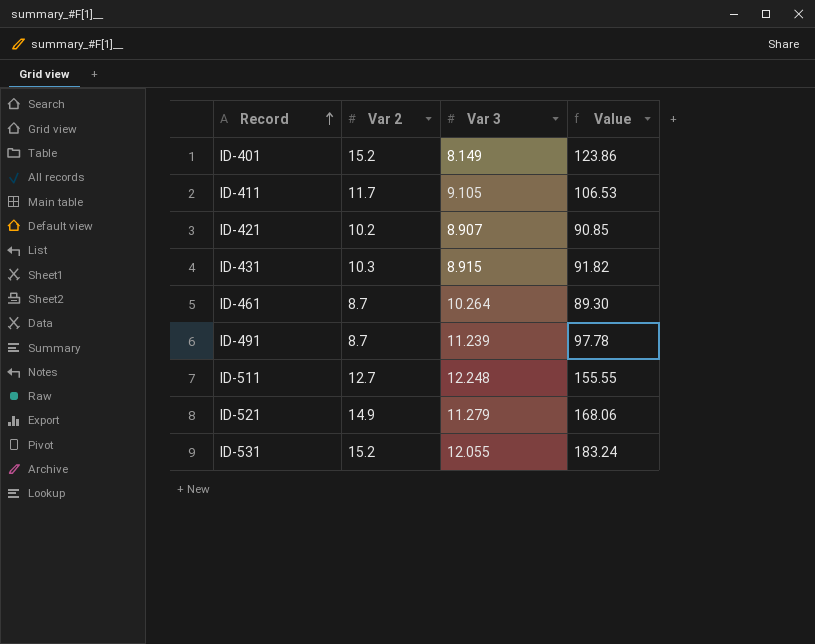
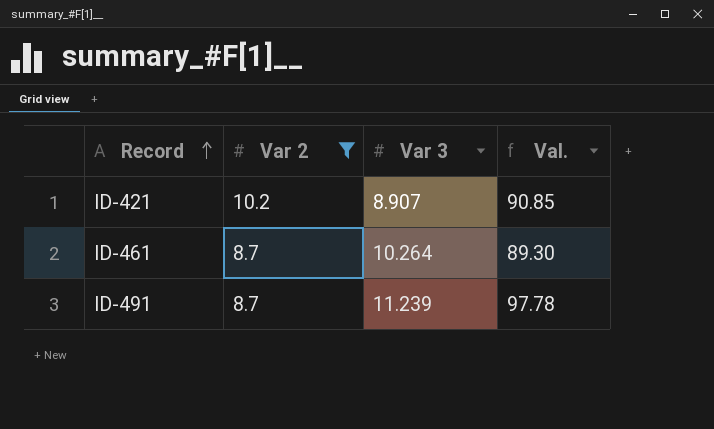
filter: none -> Var 2 <= 10.2
column name: Value -> Val.

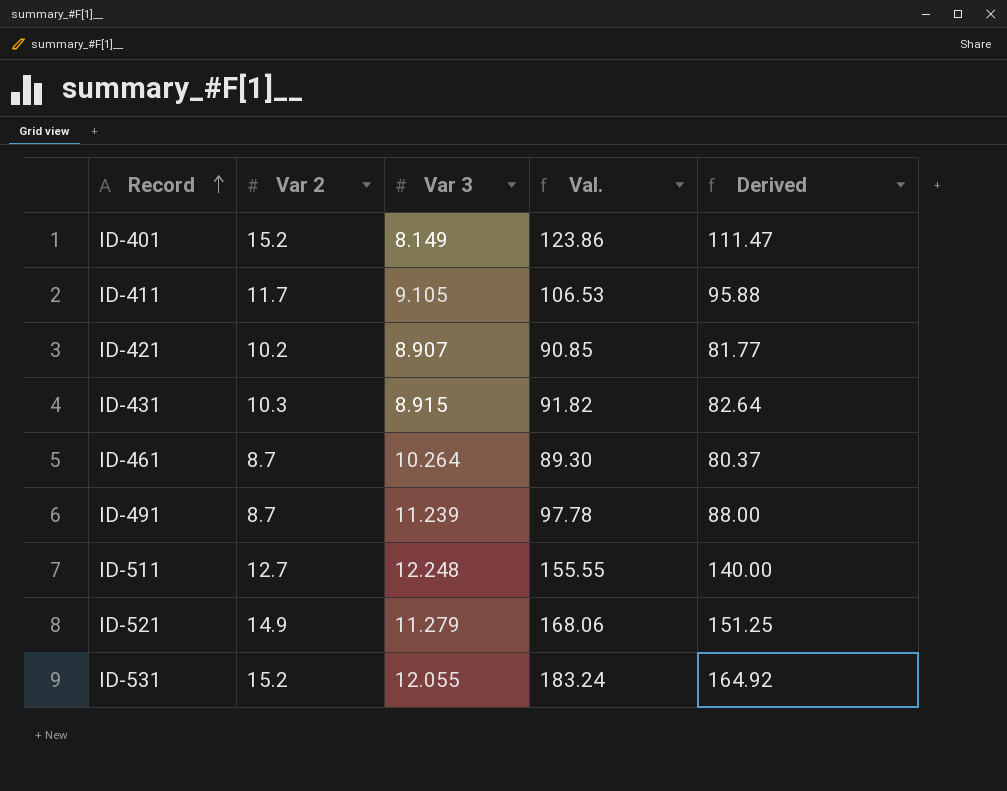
filter: Var 2 <= 10.2 -> none
column Derived | formula: none -> [Val.] * 0.9

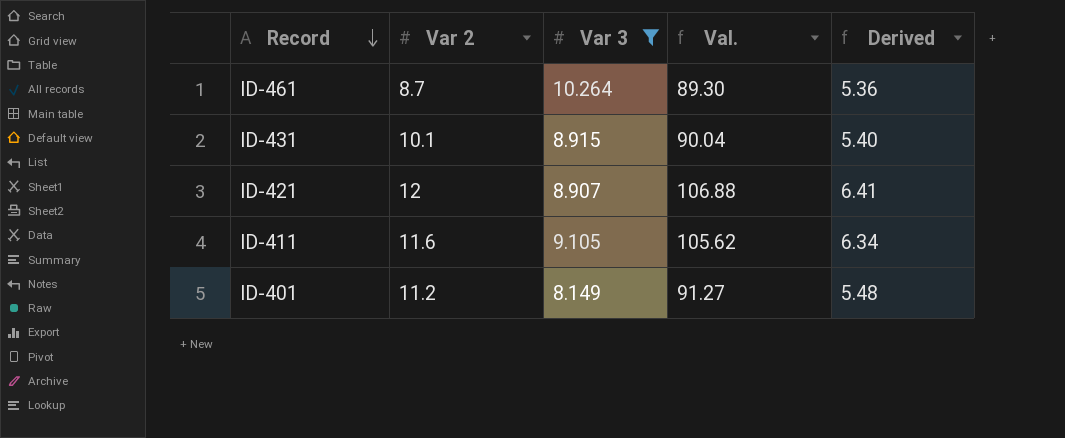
filter: none -> Var 3 <= 10.264
row order: Record ascending -> Record descending
column Derived | formula: [Val.] * 0.9 -> [Val.] * 0.06
ID-431 | Var 2: 10.3 -> 10.1
ID-431 | Val.: 91.82 -> 90.04
ID-421 | Var 2: 10.2 -> 12
ID-421 | Val.: 90.85 -> 106.88
ID-411 | Var 2: 11.7 -> 11.6
ID-411 | Val.: 106.53 -> 105.62
ID-401 | Var 2: 15.2 -> 11.2
ID-401 | Val.: 123.86 -> 91.27

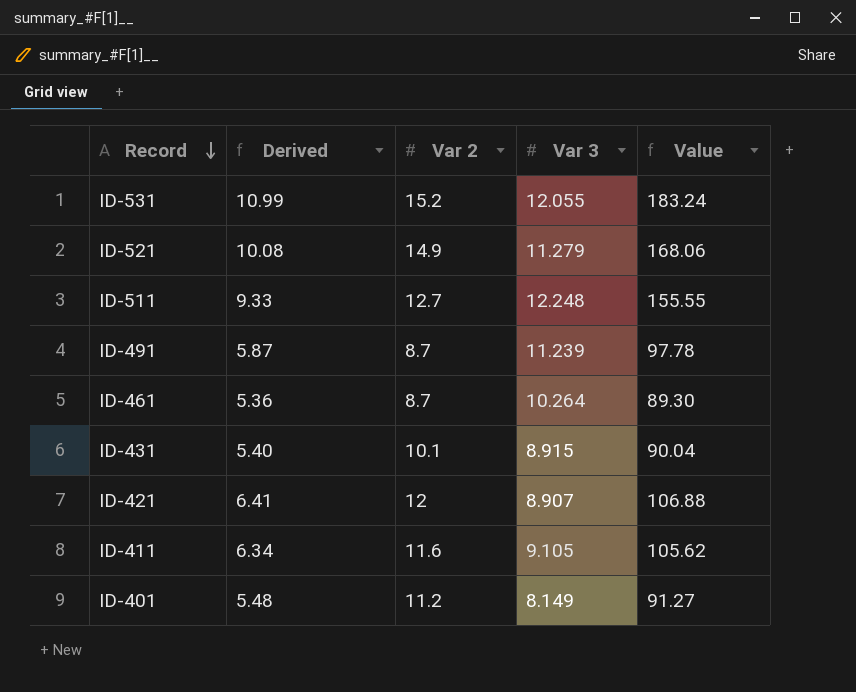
filter: Var 3 <= 10.264 -> none
column Derived | position: 5 -> 2
column name: Val. -> Value

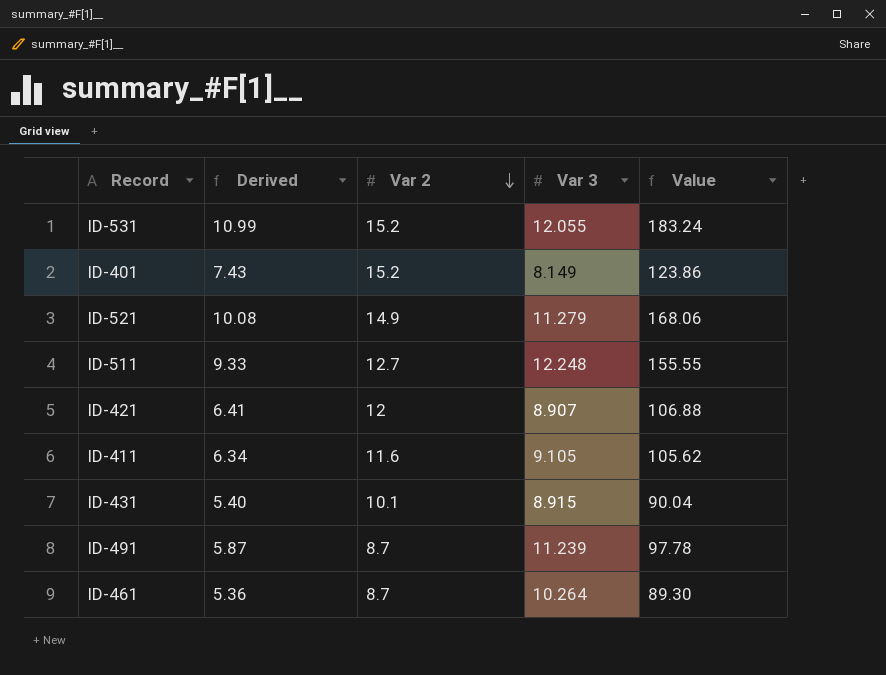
row order: Record descending -> Var 2 descending
ID-401 | Derived: 5.48 -> 7.43
ID-401 | Var 2: 11.2 -> 15.2
ID-401 | Value: 91.27 -> 123.86

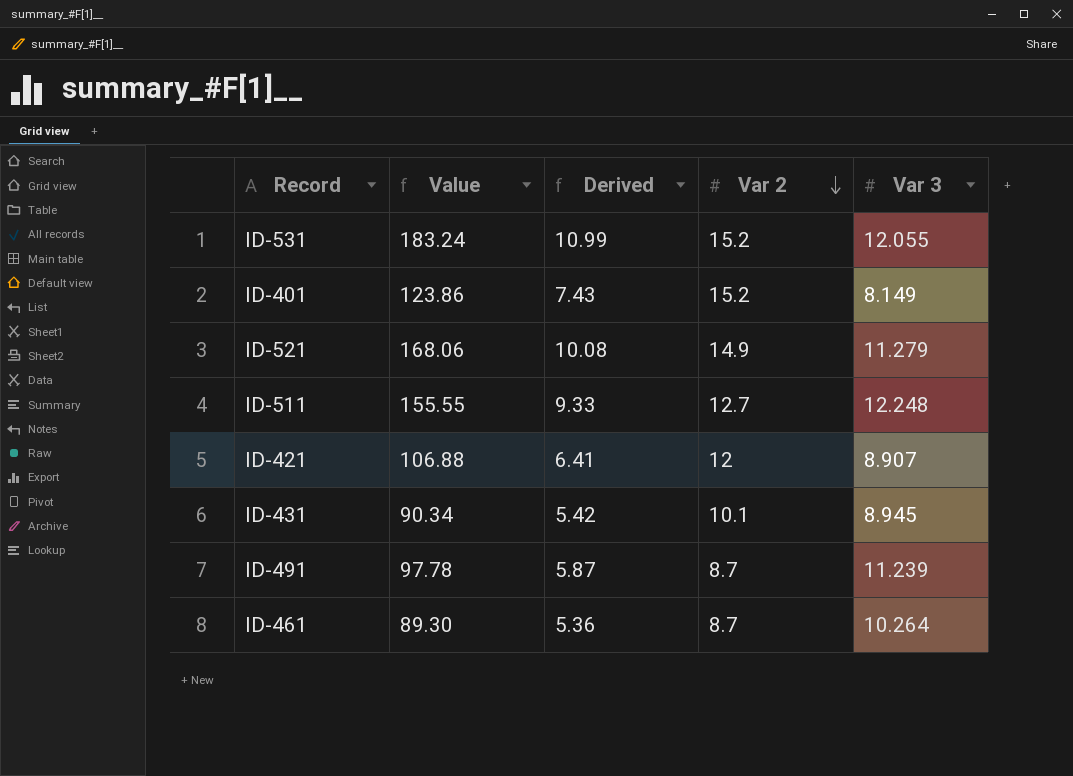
column Value | position: 5 -> 2
row ID-411: 6.34 | 11.6 | 9.105 | 105.62 -> none
ID-431 | Value: 90.04 -> 90.34
ID-431 | Derived: 5.40 -> 5.42
ID-431 | Var 3: 8.915 -> 8.945

